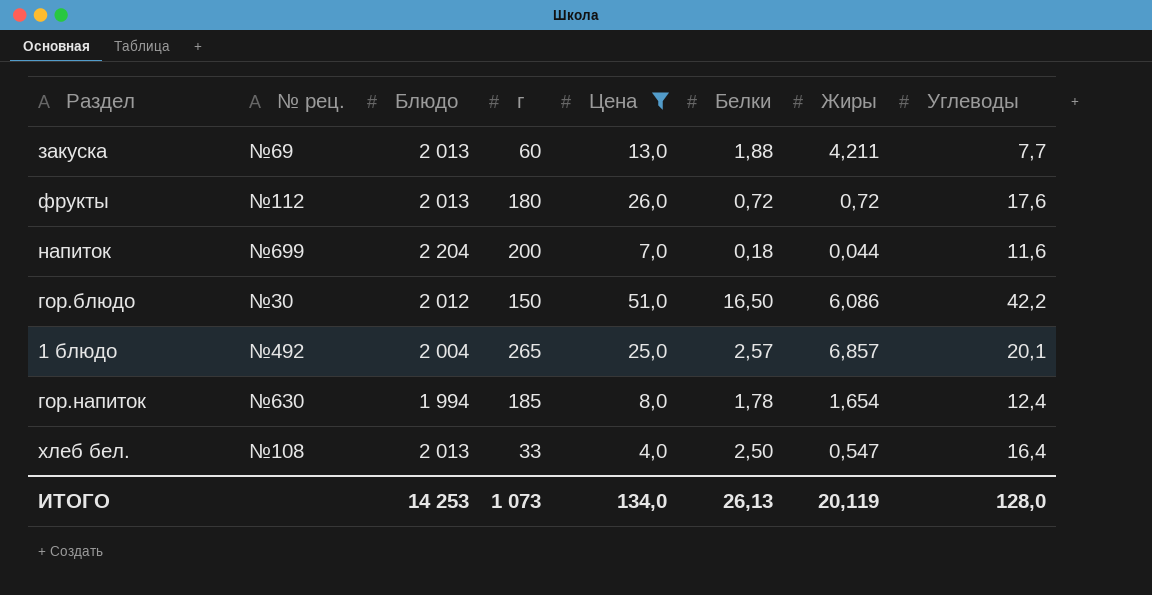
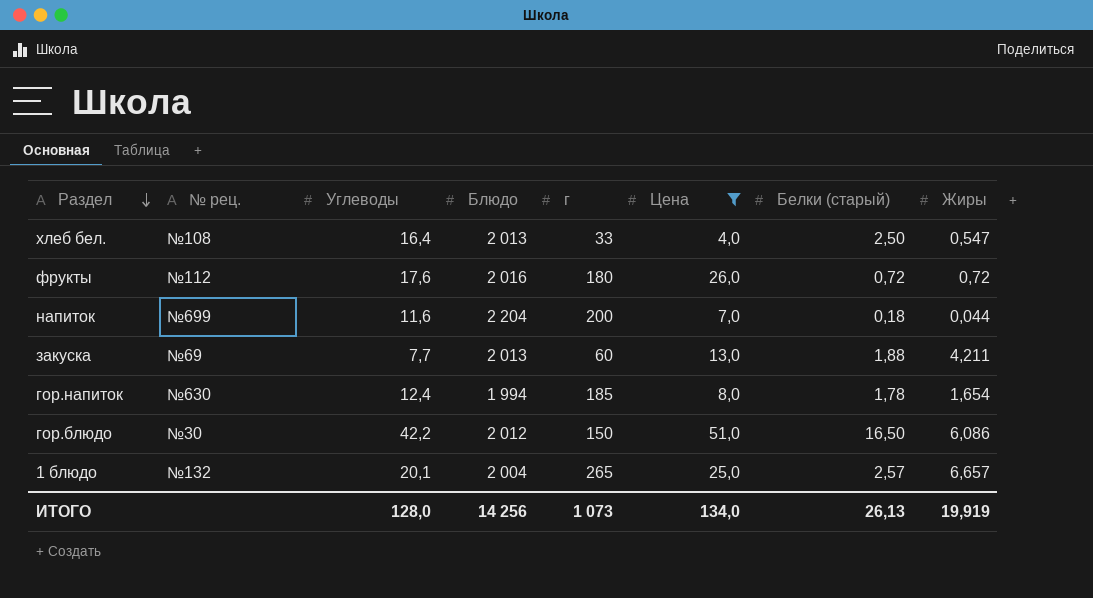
row order: none -> Раздел descending
column Углеводы | position: 8 -> 3
column name: Белки -> Белки (старый)
фрукты | Блюдо: 2 013 -> 2 016
1 блюдо | № рец.: №492 -> №132
1 блюдо | Жиры: 6,857 -> 6,657
ИТОГО | Блюдо: 14 253 -> 14 256
ИТОГО | Жиры: 20,119 -> 19,919

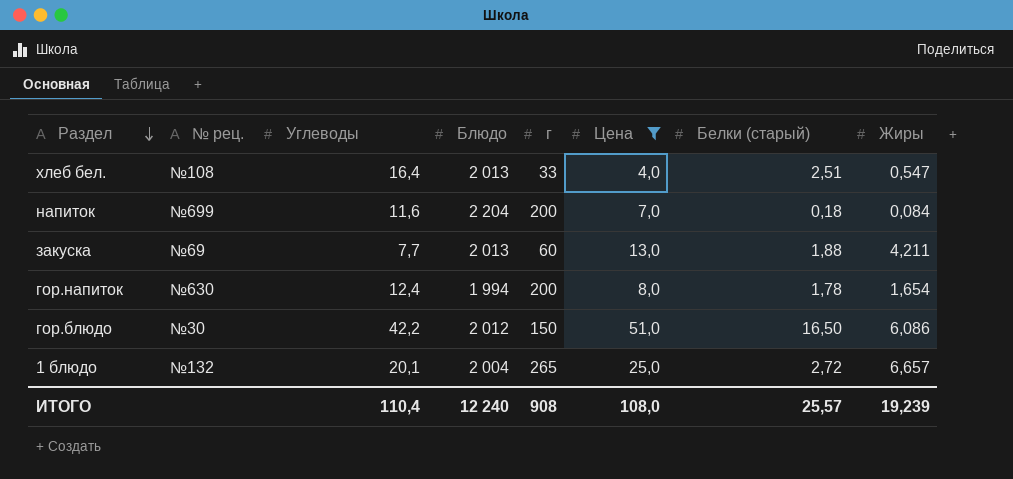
row фрукты: №112 | 17,6 | 2 016 | 180 | 26,0 | 0,72 | 0,72 -> none
хлеб бел. | Белки (старый): 2,50 -> 2,51
напиток | Жиры: 0,044 -> 0,084
гор.напиток | г: 185 -> 200
1 блюдо | Белки (старый): 2,57 -> 2,72
ИТОГО | Углеводы: 128,0 -> 110,4
ИТОГО | Блюдо: 14 256 -> 12 240
ИТОГО | г: 1 073 -> 908
ИТОГО | Цена: 134,0 -> 108,0
ИТОГО | Белки (старый): 26,13 -> 25,57
ИТОГО | Жиры: 19,919 -> 19,239

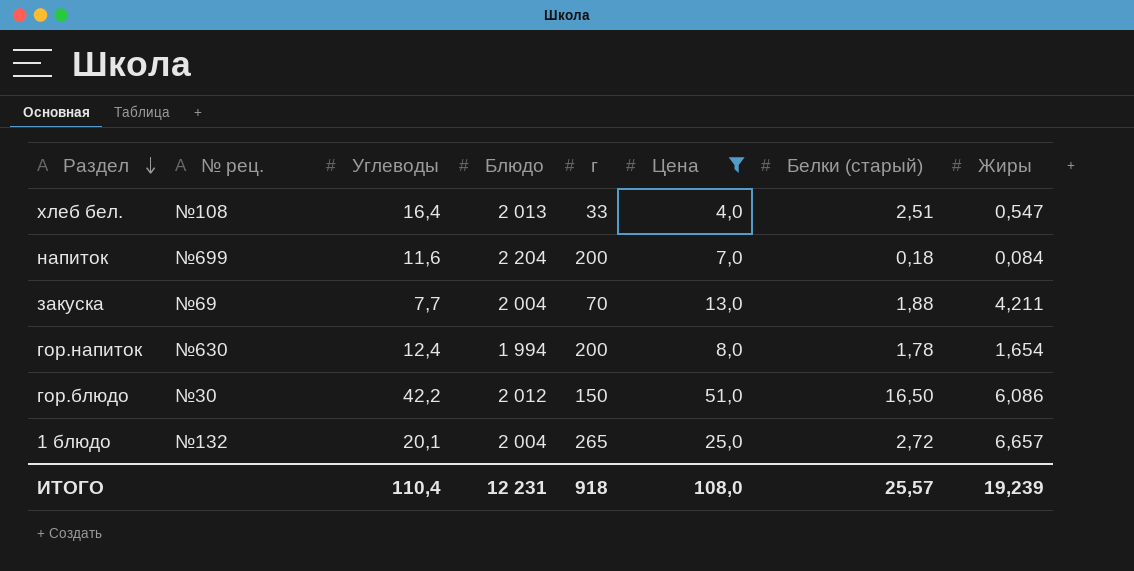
закуска | Блюдо: 2 013 -> 2 004
закуска | г: 60 -> 70
ИТОГО | Блюдо: 12 240 -> 12 231
ИТОГО | г: 908 -> 918

